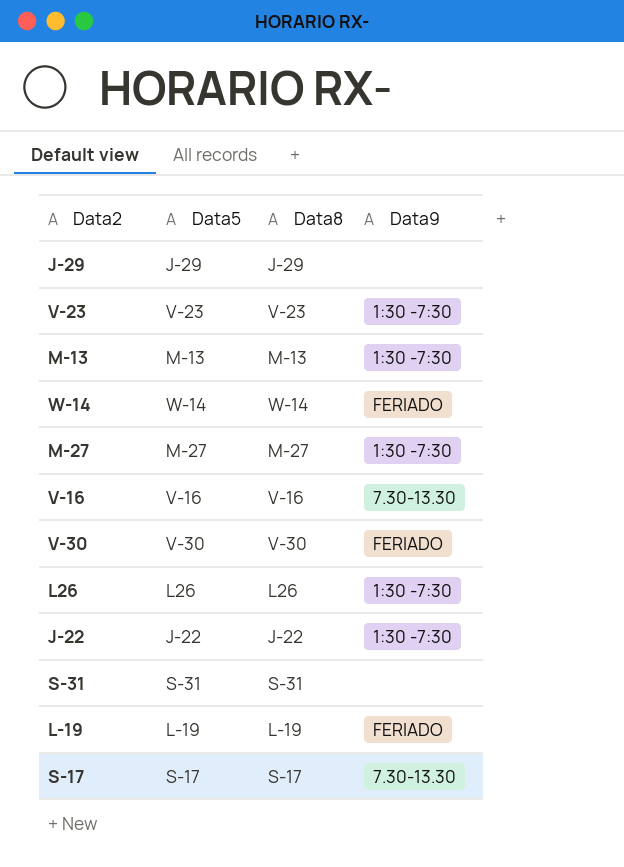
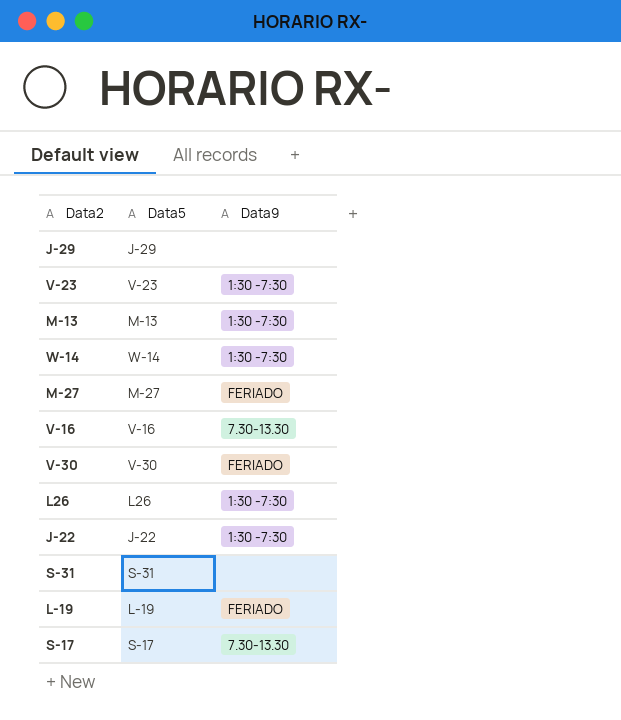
column Data8 | position: 3 -> none
W-14 | Data9: FERIADO -> 1:30 -7:30
M-27 | Data9: 1:30 -7:30 -> FERIADO

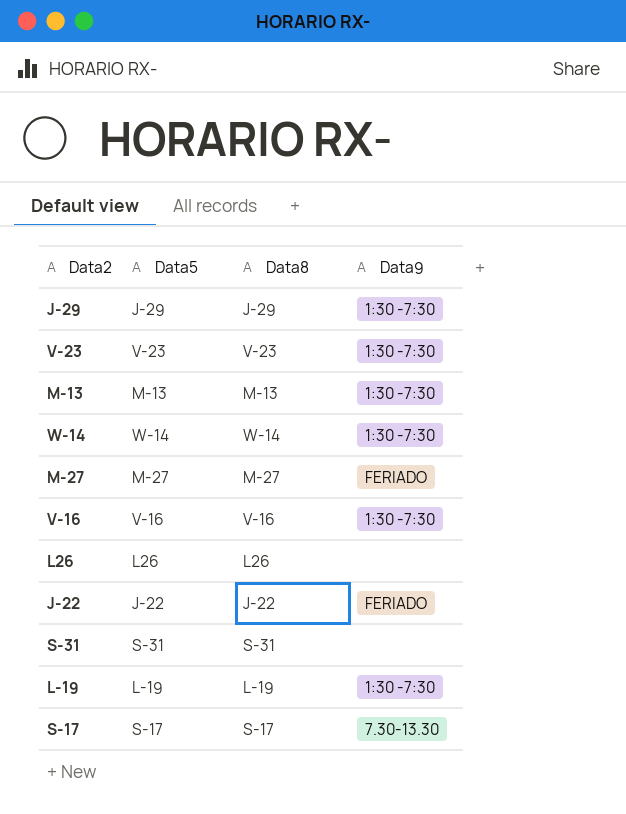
column Data8 | position: none -> 3
row V-30: V-30 | FERIADO -> none
J-29 | Data9: none -> 1:30 -7:30
V-16 | Data9: 7.30-13.30 -> 1:30 -7:30
L26 | Data9: 1:30 -7:30 -> none
J-22 | Data9: 1:30 -7:30 -> FERIADO
L-19 | Data9: FERIADO -> 1:30 -7:30

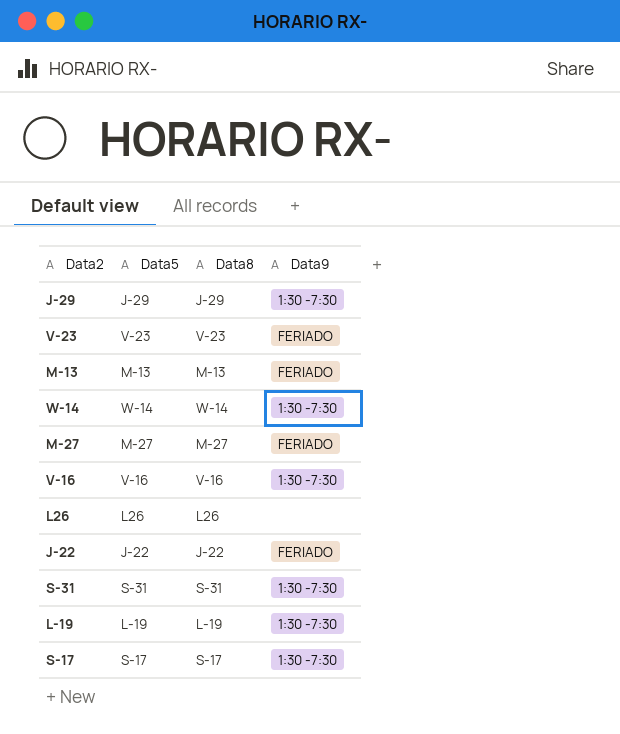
V-23 | Data9: 1:30 -7:30 -> FERIADO
M-13 | Data9: 1:30 -7:30 -> FERIADO
S-31 | Data9: none -> 1:30 -7:30
S-17 | Data9: 7.30-13.30 -> 1:30 -7:30

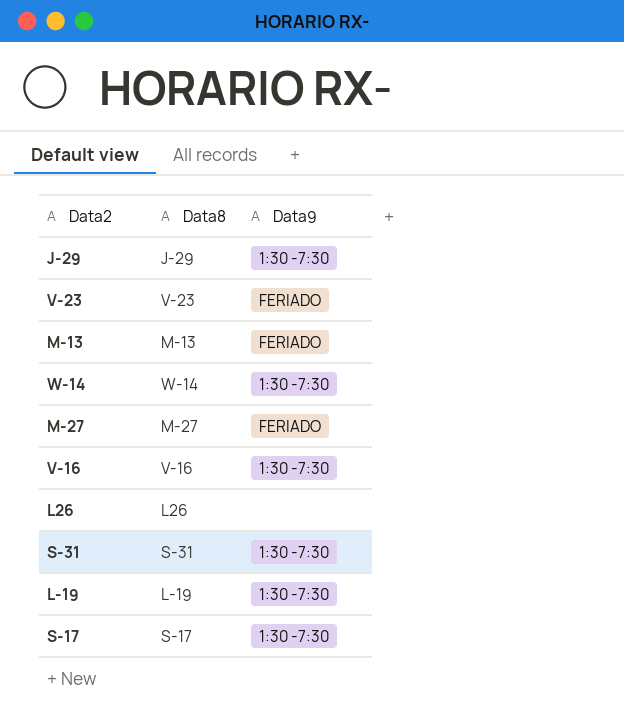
column Data5 | position: 2 -> none
row J-22: J-22 | J-22 | FERIADO -> none

